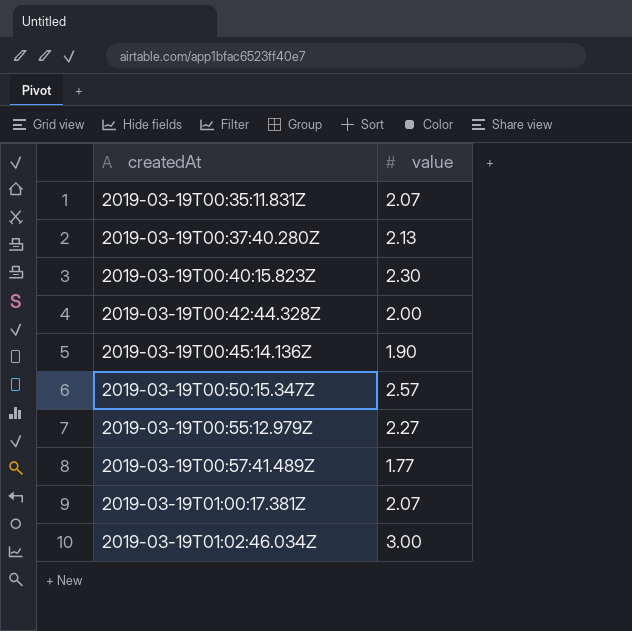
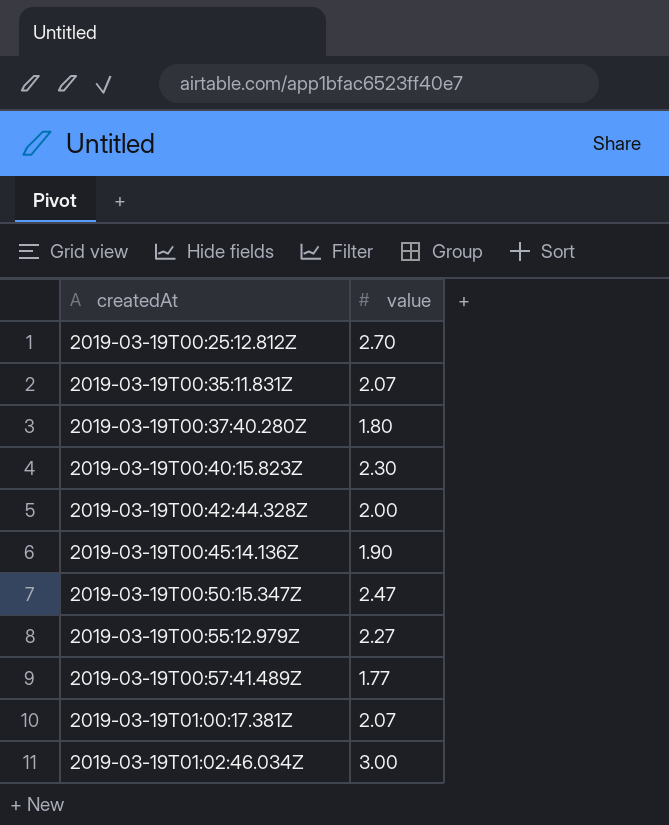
row 2019-03-19T00:25:12.812Z: none -> 2.70
2019-03-19T00:37:40.280Z | value: 2.13 -> 1.80
2019-03-19T00:50:15.347Z | value: 2.57 -> 2.47

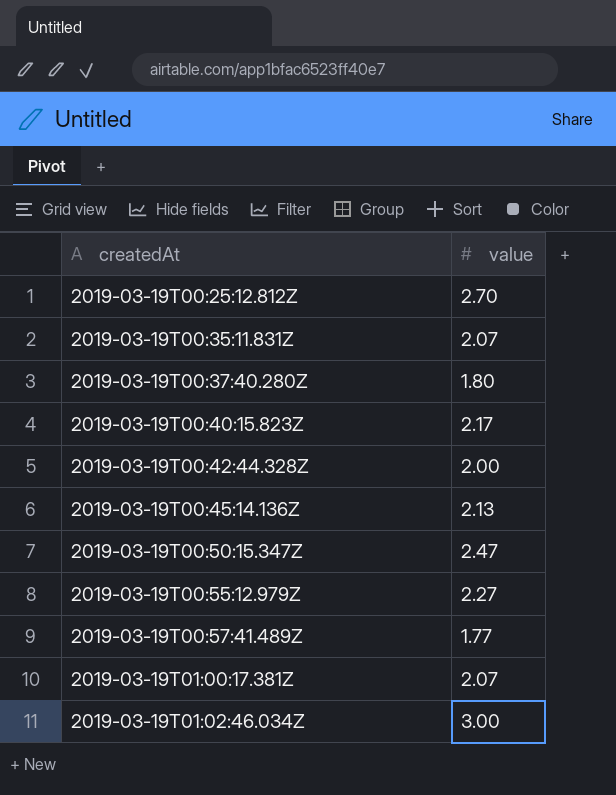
2019-03-19T00:40:15.823Z | value: 2.30 -> 2.17
2019-03-19T00:45:14.136Z | value: 1.90 -> 2.13

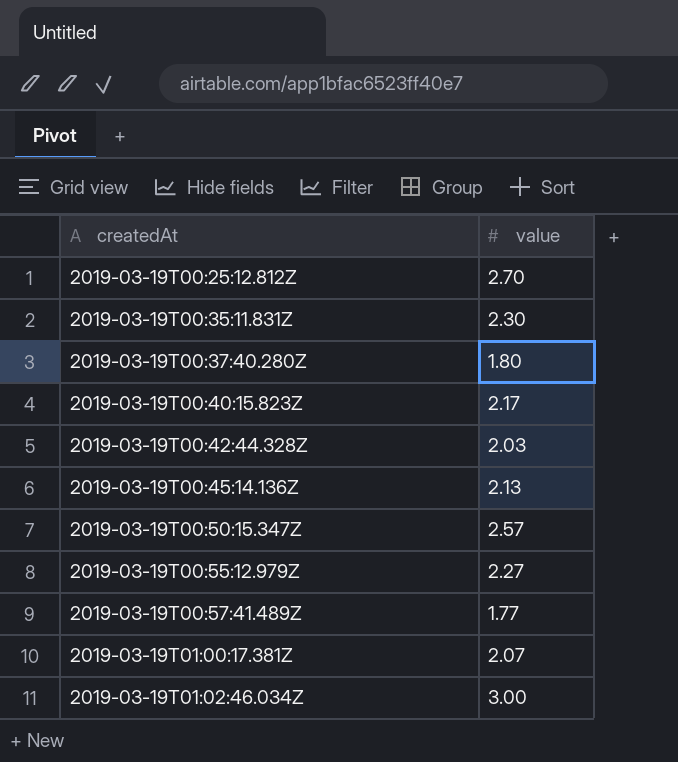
2019-03-19T00:35:11.831Z | value: 2.07 -> 2.30
2019-03-19T00:42:44.328Z | value: 2.00 -> 2.03
2019-03-19T00:50:15.347Z | value: 2.47 -> 2.57

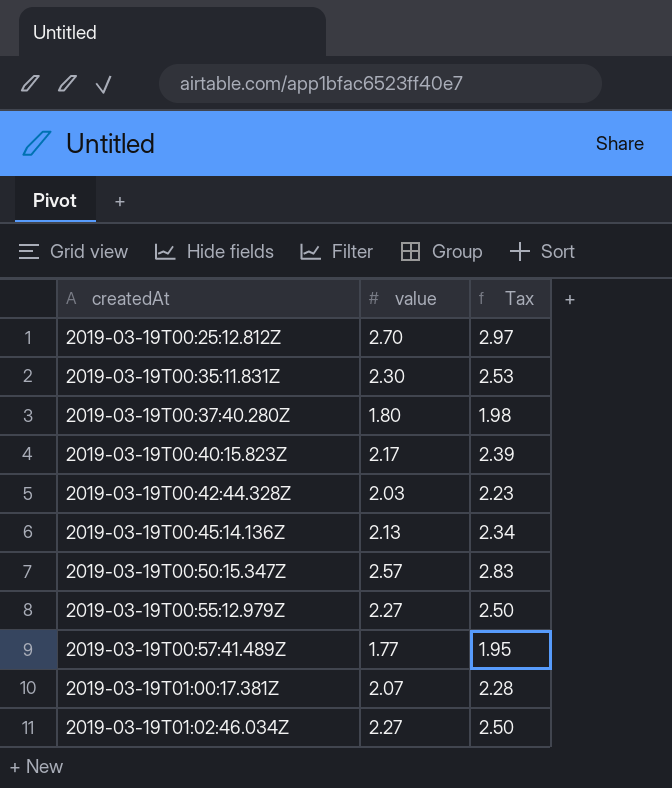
column Tax | formula: none -> [value] * 1.1
2019-03-19T01:02:46.034Z | value: 3.00 -> 2.27

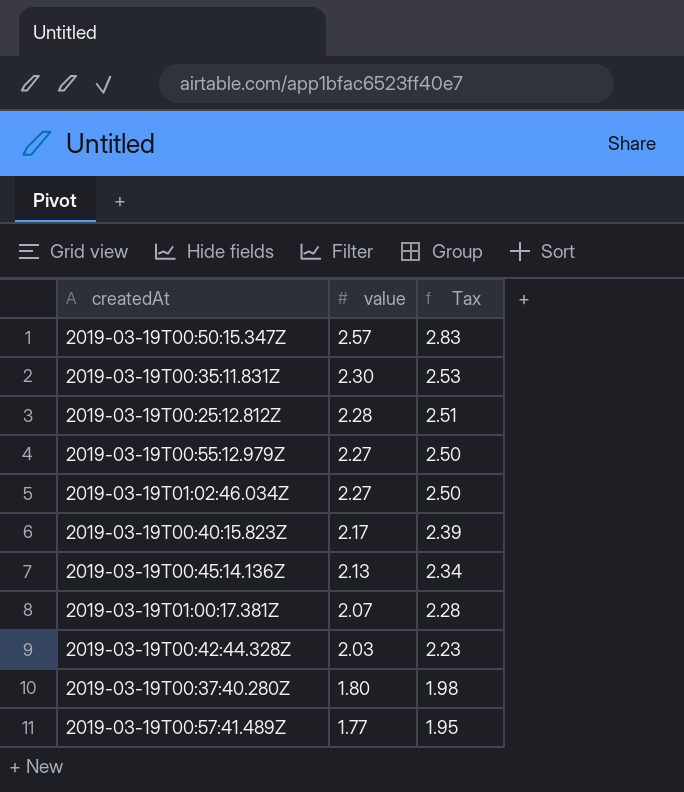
row order: createdAt ascending -> value descending
2019-03-19T00:25:12.812Z | value: 2.70 -> 2.28
2019-03-19T00:25:12.812Z | Tax: 2.97 -> 2.51

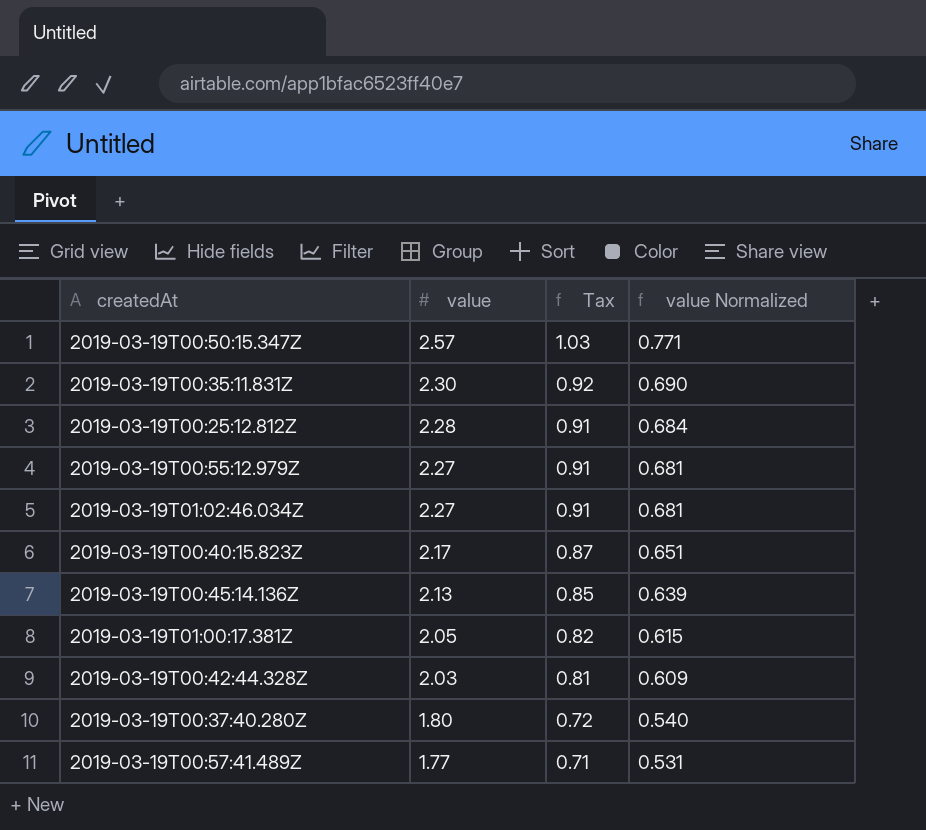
column Tax | formula: [value] * 1.1 -> [value] * 0.4
column value Normalized | formula: none -> [value] * 0.3
2019-03-19T01:00:17.381Z | value: 2.07 -> 2.05

